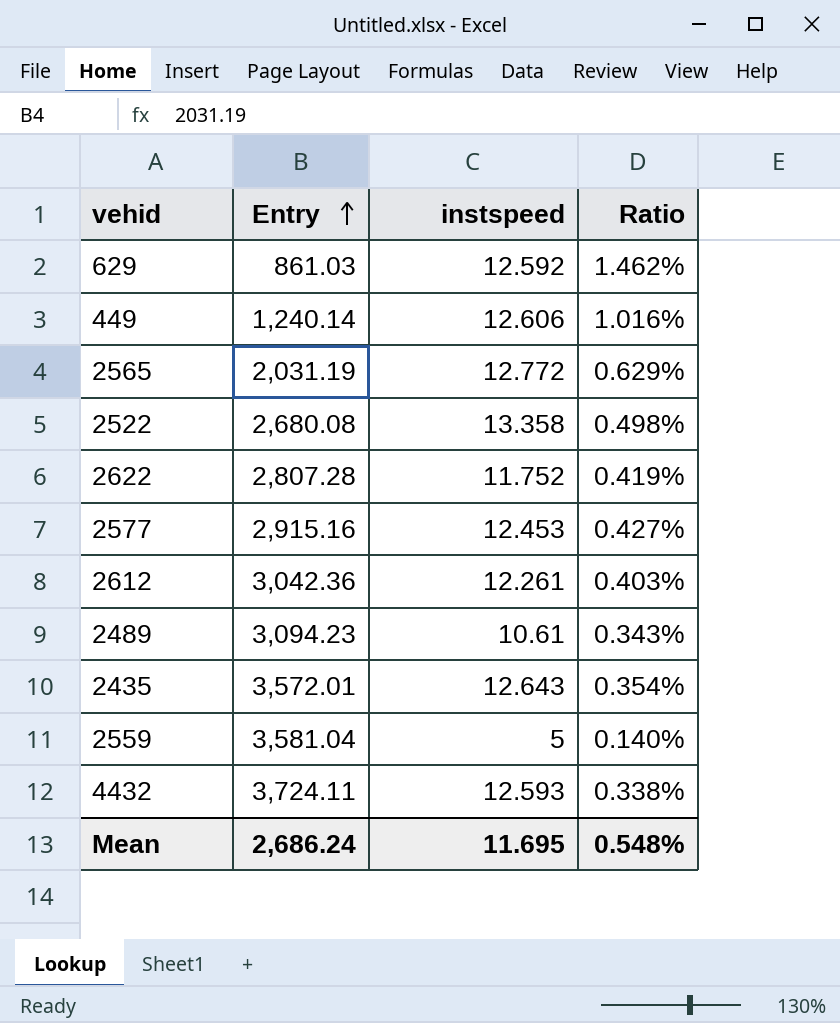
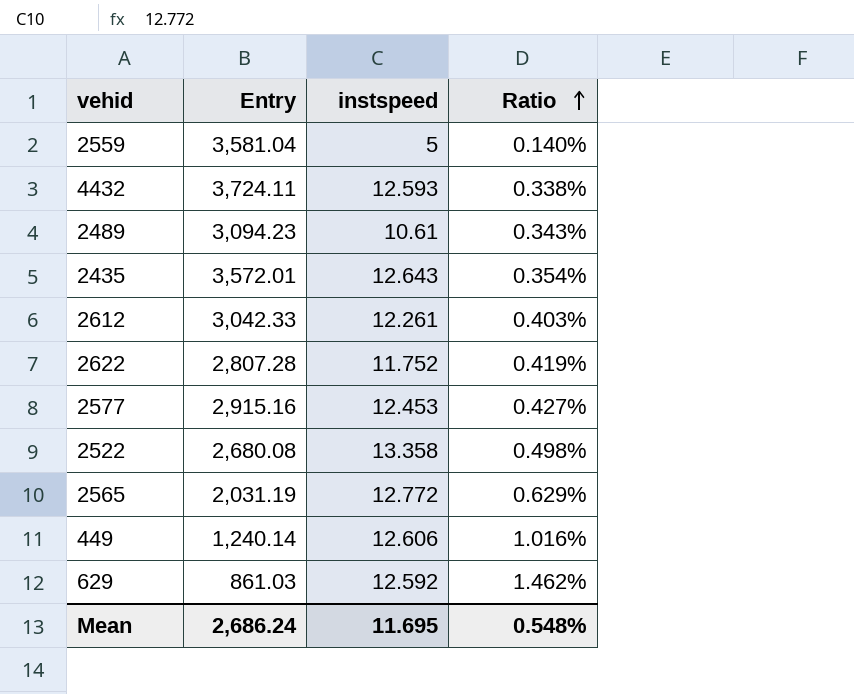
row order: Entry ascending -> Ratio ascending
2612 | Entry: 3,042.36 -> 3,042.33

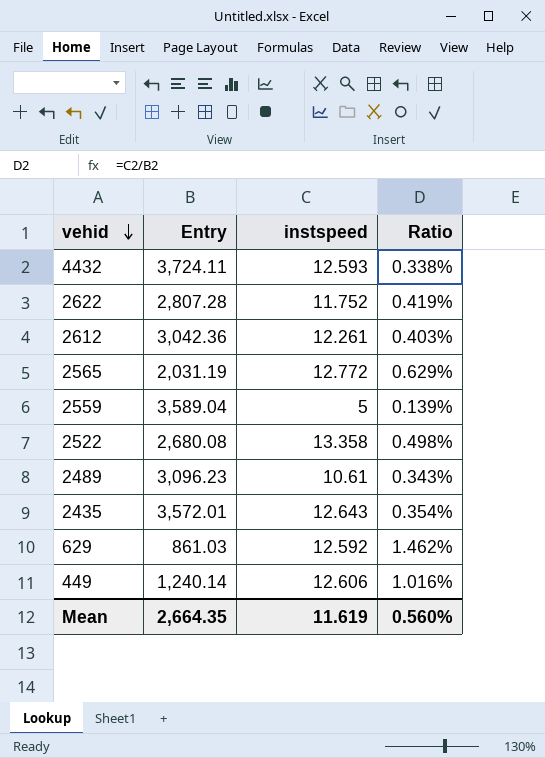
row order: Ratio ascending -> vehid descending
row 2577: 2,915.16 | 12.453 | 0.427% -> none
2612 | Entry: 3,042.33 -> 3,042.36
2559 | Entry: 3,581.04 -> 3,589.04
2559 | Ratio: 0.140% -> 0.139%
2489 | Entry: 3,094.23 -> 3,096.23
Mean | Entry: 2,686.24 -> 2,664.35
Mean | instspeed: 11.695 -> 11.619
Mean | Ratio: 0.548% -> 0.560%

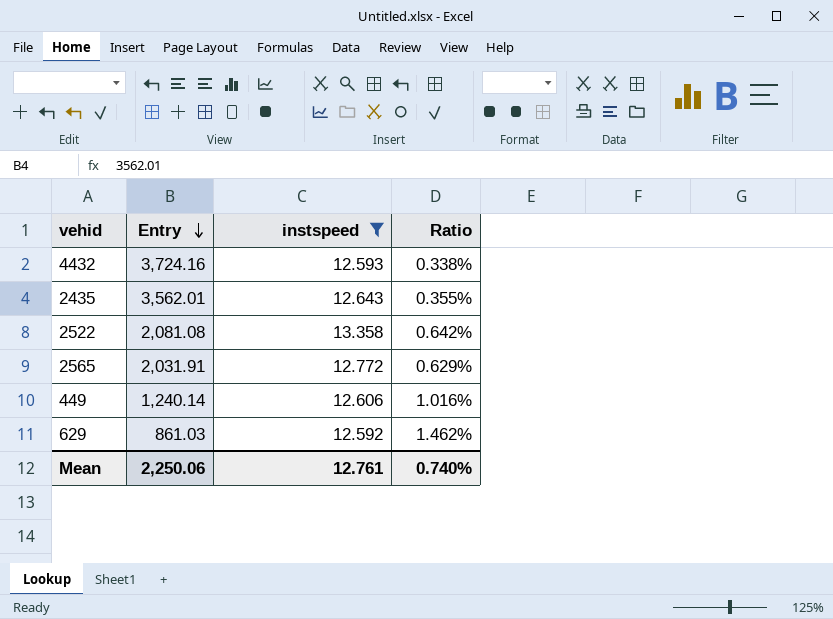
filter: none -> instspeed >= 12.592
row order: vehid descending -> Entry descending
4432 | Entry: 3,724.11 -> 3,724.16
2435 | Entry: 3,572.01 -> 3,562.01
2435 | Ratio: 0.354% -> 0.355%
2522 | Entry: 2,680.08 -> 2,081.08
2522 | Ratio: 0.498% -> 0.642%
2565 | Entry: 2,031.19 -> 2,031.91
Mean | Entry: 2,664.35 -> 2,250.06
Mean | instspeed: 11.619 -> 12.761
Mean | Ratio: 0.560% -> 0.740%

